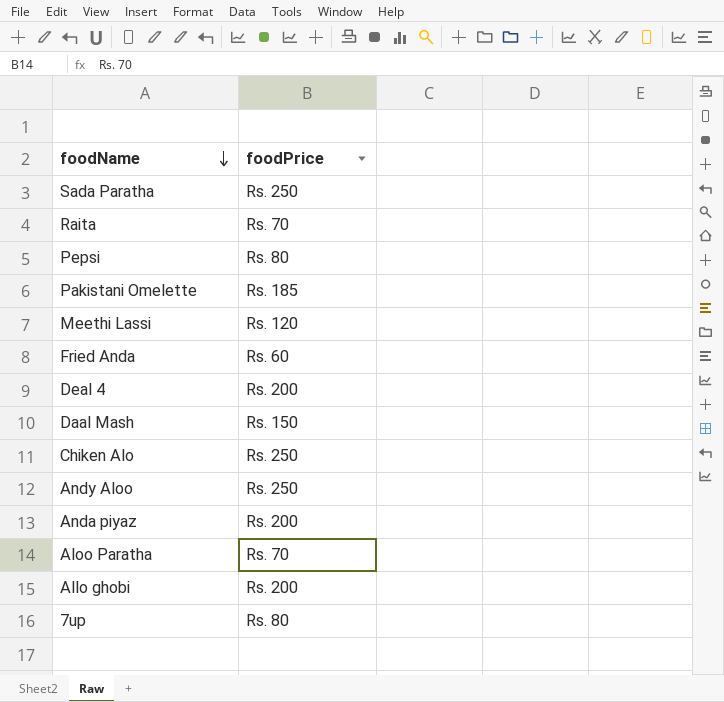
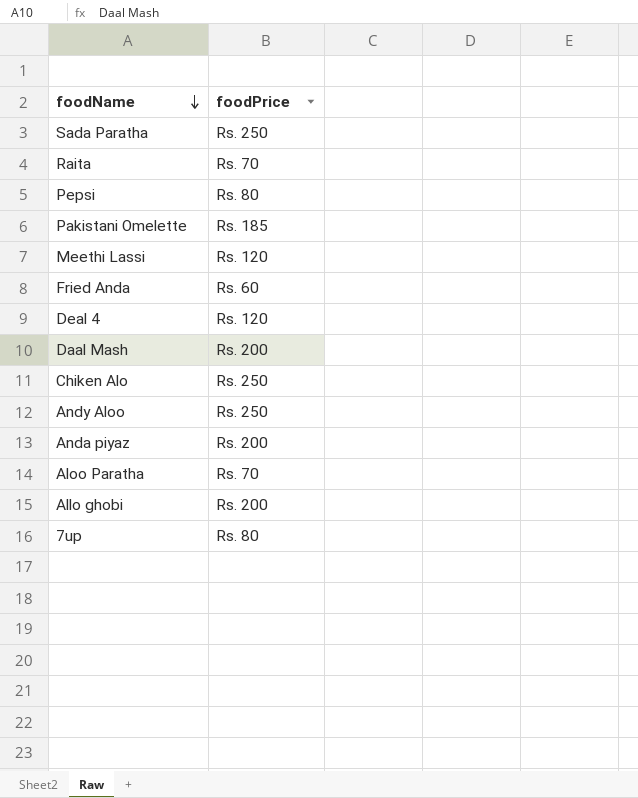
Deal 4 | foodPrice: Rs. 200 -> Rs. 120
Daal Mash | foodPrice: Rs. 150 -> Rs. 200

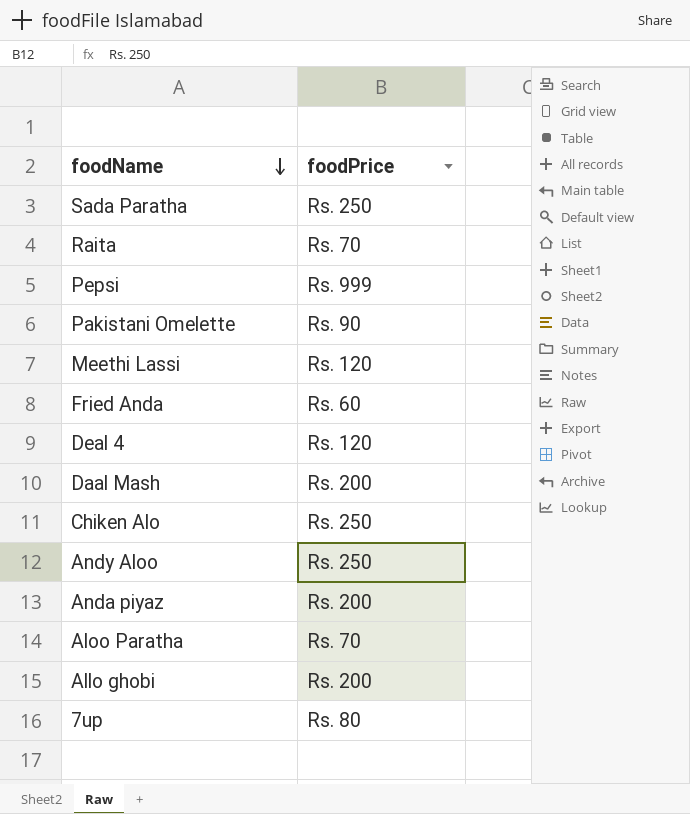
Pepsi | foodPrice: Rs. 80 -> Rs. 999
Pakistani Omelette | foodPrice: Rs. 185 -> Rs. 90

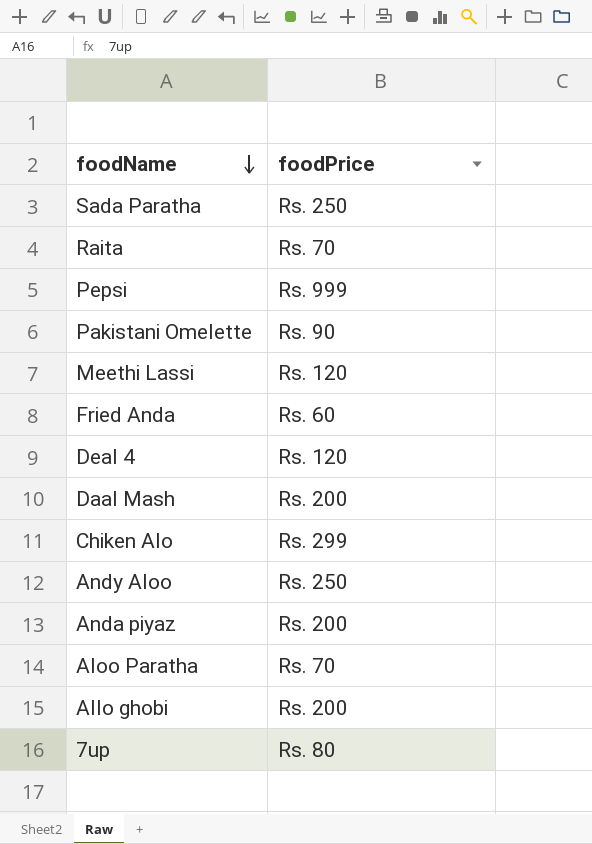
Chiken Alo | foodPrice: Rs. 250 -> Rs. 299

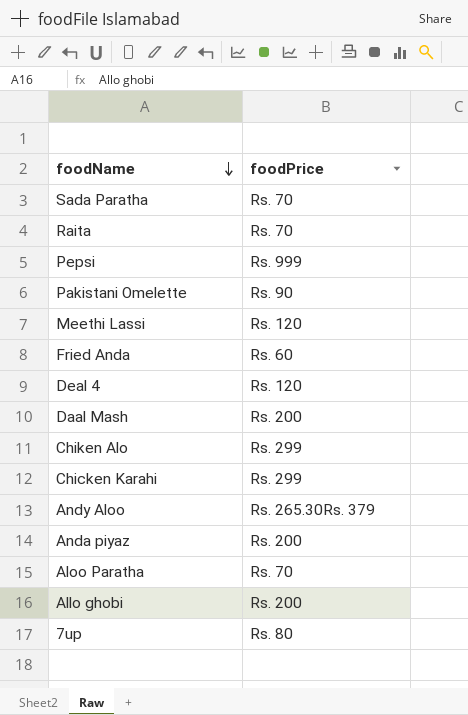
Sada Paratha | foodPrice: Rs. 250 -> Rs. 70
row Chicken Karahi: none -> Rs. 299
Andy Aloo | foodPrice: Rs. 250 -> Rs. 265.30Rs. 379

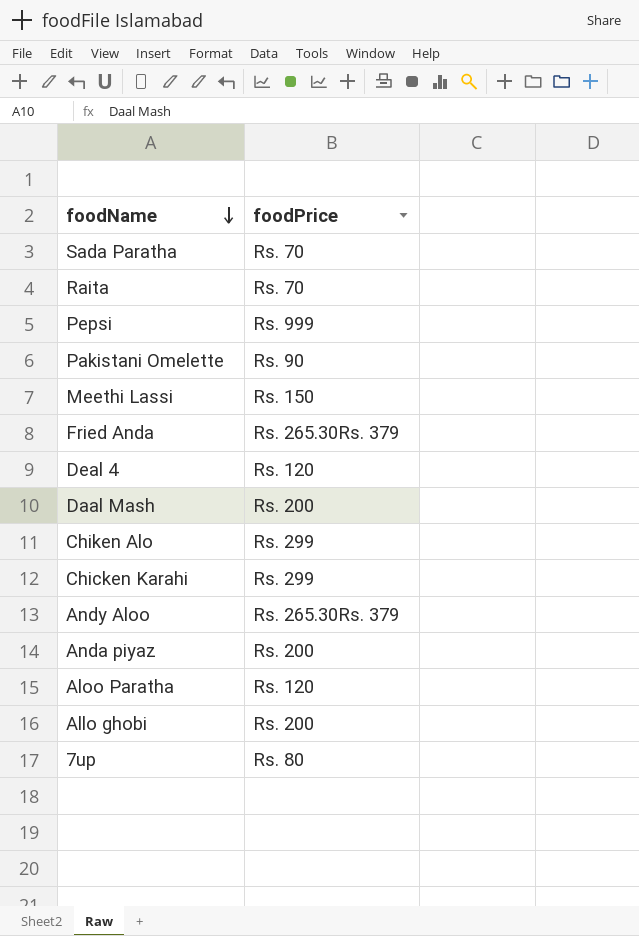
Meethi Lassi | foodPrice: Rs. 120 -> Rs. 150
Fried Anda | foodPrice: Rs. 60 -> Rs. 265.30Rs. 379
Aloo Paratha | foodPrice: Rs. 70 -> Rs. 120

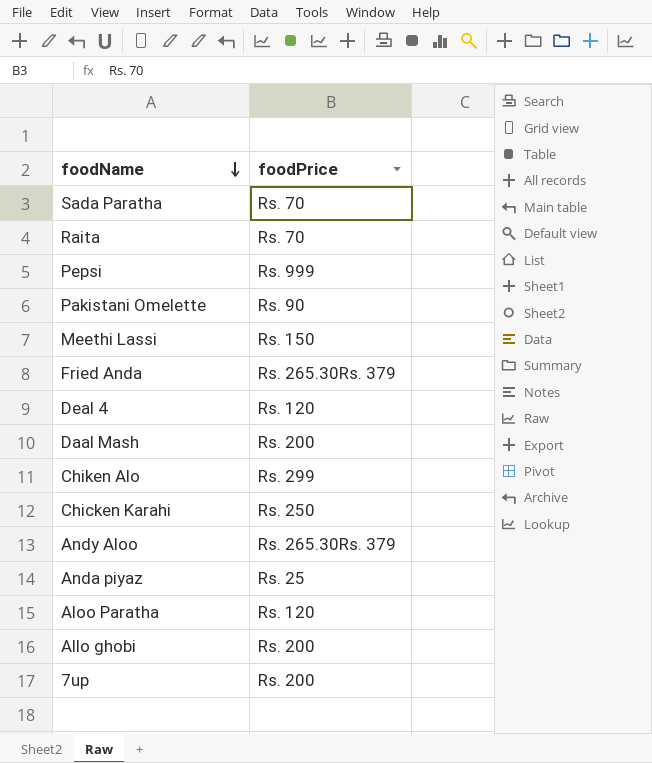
Chicken Karahi | foodPrice: Rs. 299 -> Rs. 250
Anda piyaz | foodPrice: Rs. 200 -> Rs. 25
7up | foodPrice: Rs. 80 -> Rs. 200

